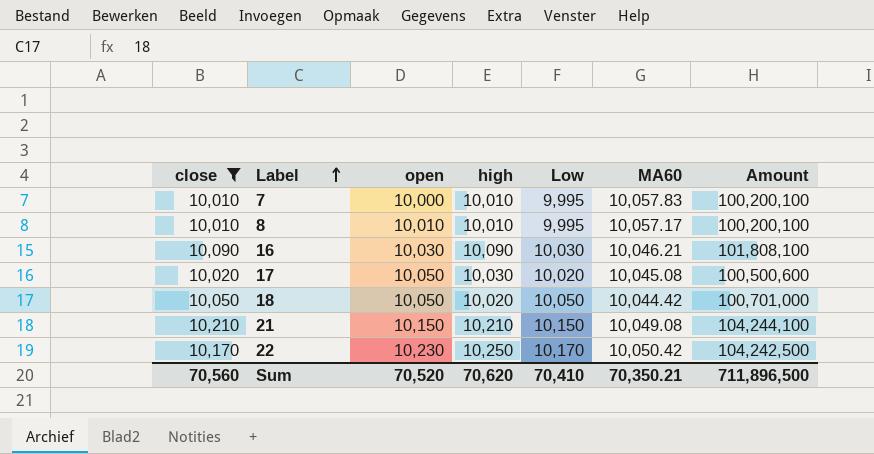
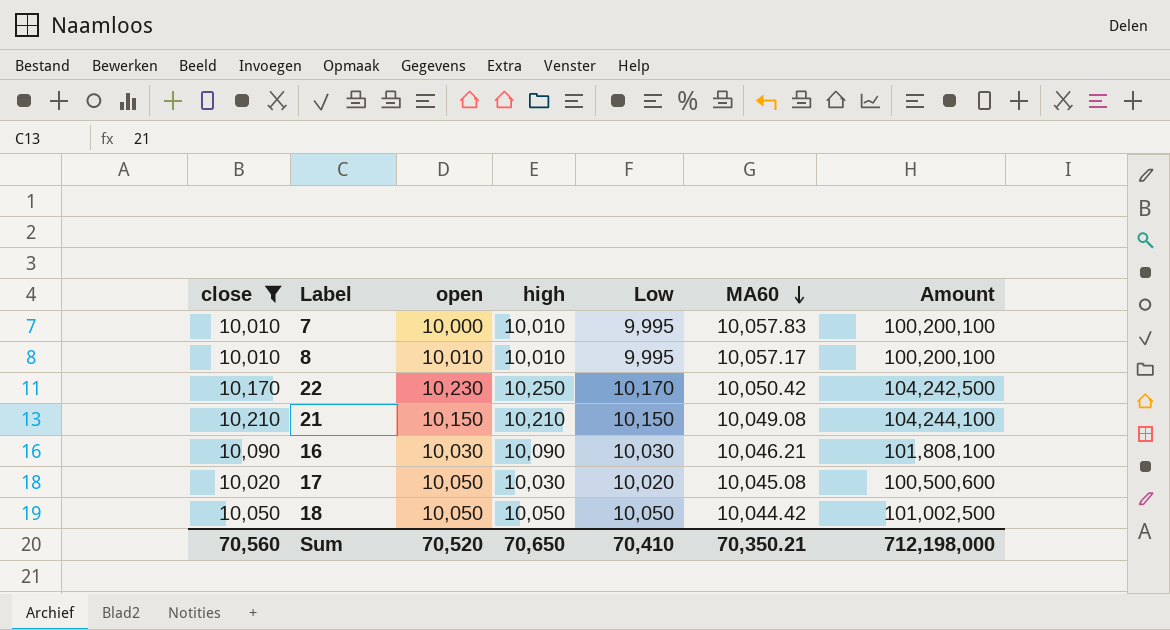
row order: Label ascending -> MA60 descending
18 | high: 10,020 -> 10,050
18 | Amount: 100,701,000 -> 101,002,500
Sum | high: 70,620 -> 70,650
Sum | Amount: 711,896,500 -> 712,198,000

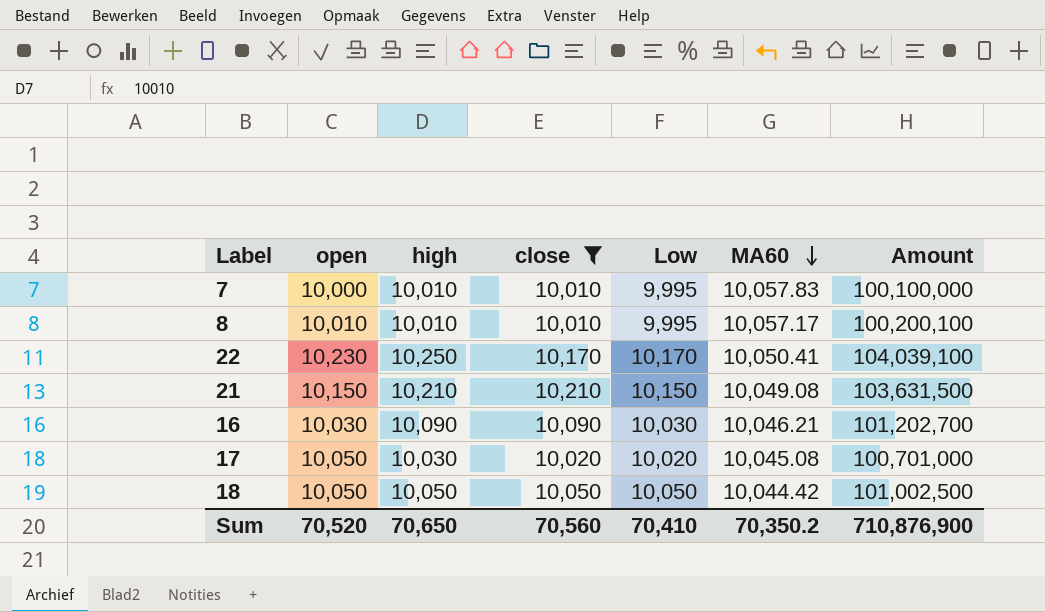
column close | position: 1 -> 4
column Amount | formula: [close] * [high] -> [open] * [close]
22 | MA60: 10,050.42 -> 10,050.41
Sum | MA60: 70,350.21 -> 70,350.2
Sum | Amount: 712,198,000 -> 710,876,900

